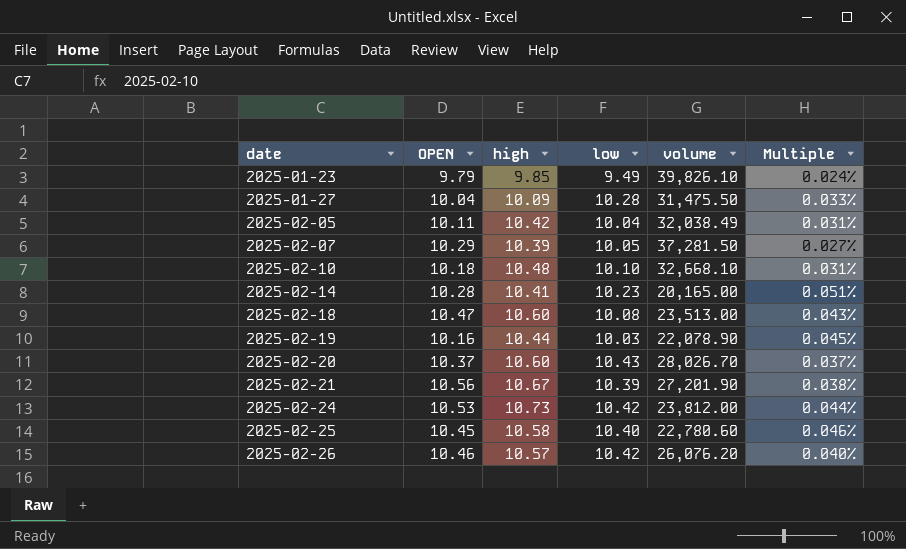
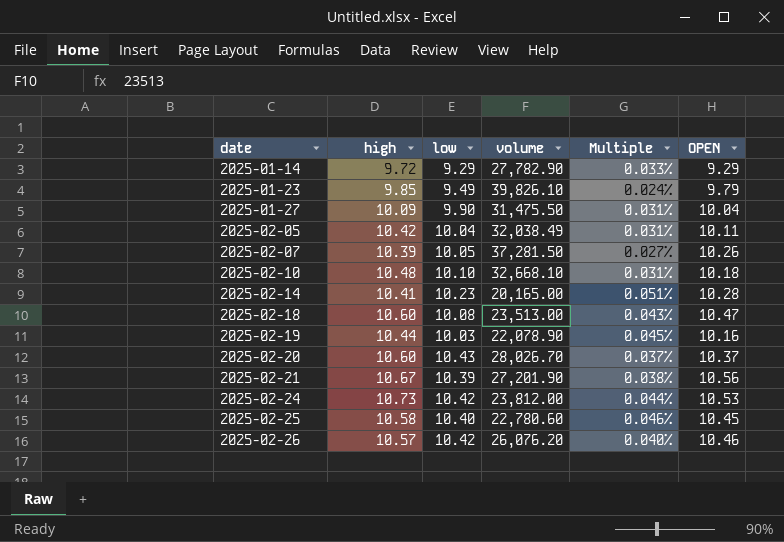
column OPEN | position: 2 -> 6
row 2025-01-14: none -> 9.72 | 9.29 | 27,782.90 | 0.033% | 9.29
2025-01-27 | low: 10.28 -> 9.90
2025-01-27 | Multiple: 0.033% -> 0.031%
2025-02-07 | OPEN: 10.29 -> 10.26

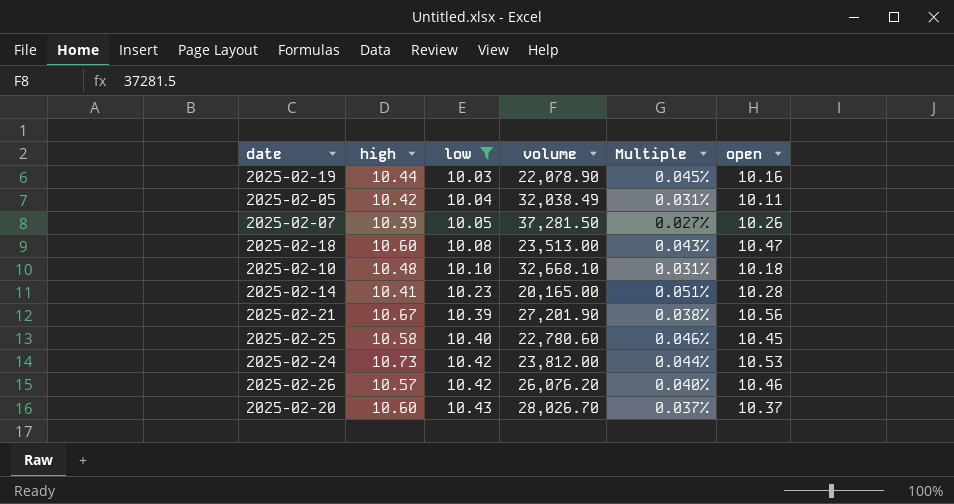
filter: none -> low >= 10.03
row order: date ascending -> low ascending
column name: OPEN -> open

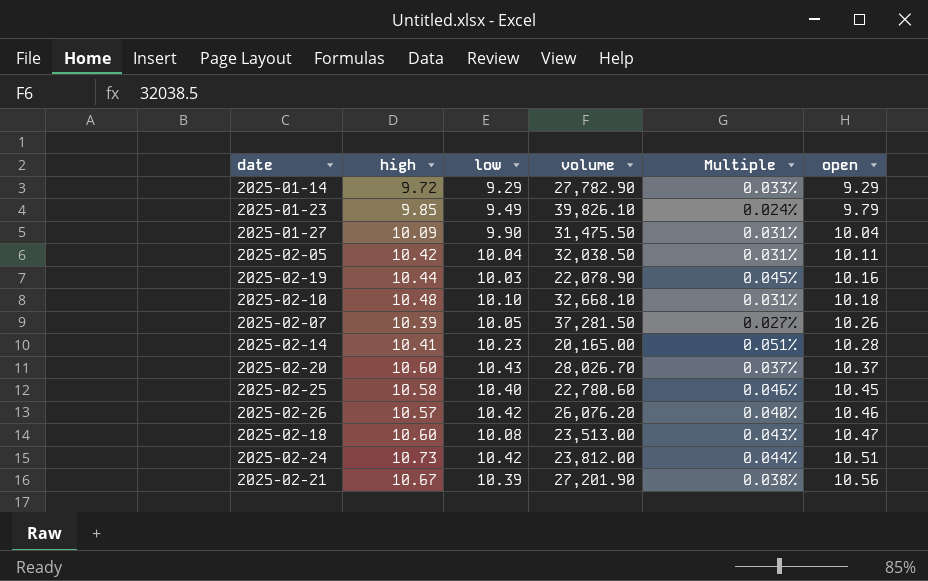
filter: low >= 10.03 -> none
row order: low ascending -> open ascending
2025-02-05 | volume: 32,038.49 -> 32,038.50
2025-02-24 | open: 10.53 -> 10.51

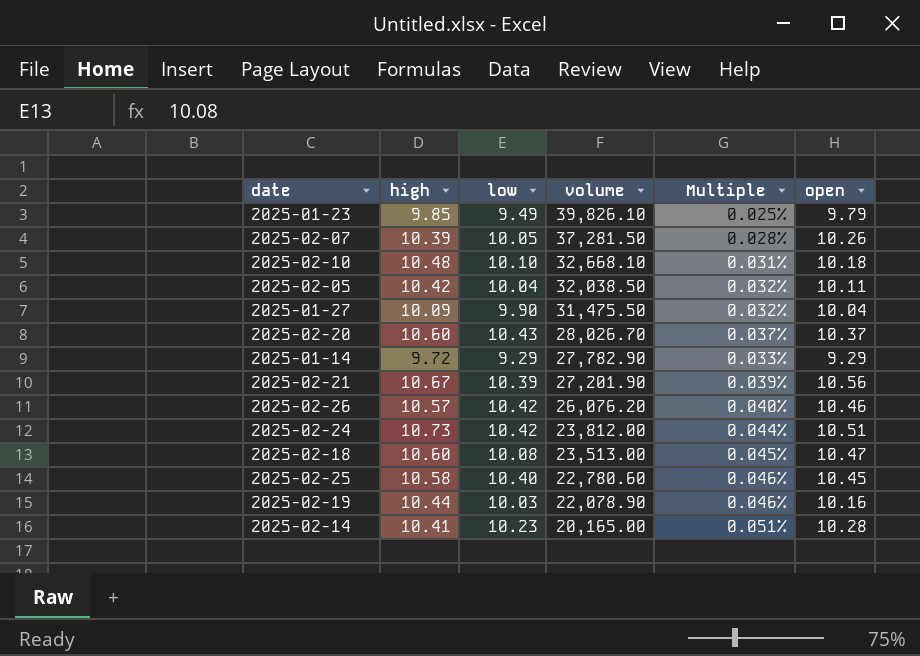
row order: open ascending -> volume descending
column Multiple | formula: [low] / [volume] -> [open] / [volume]

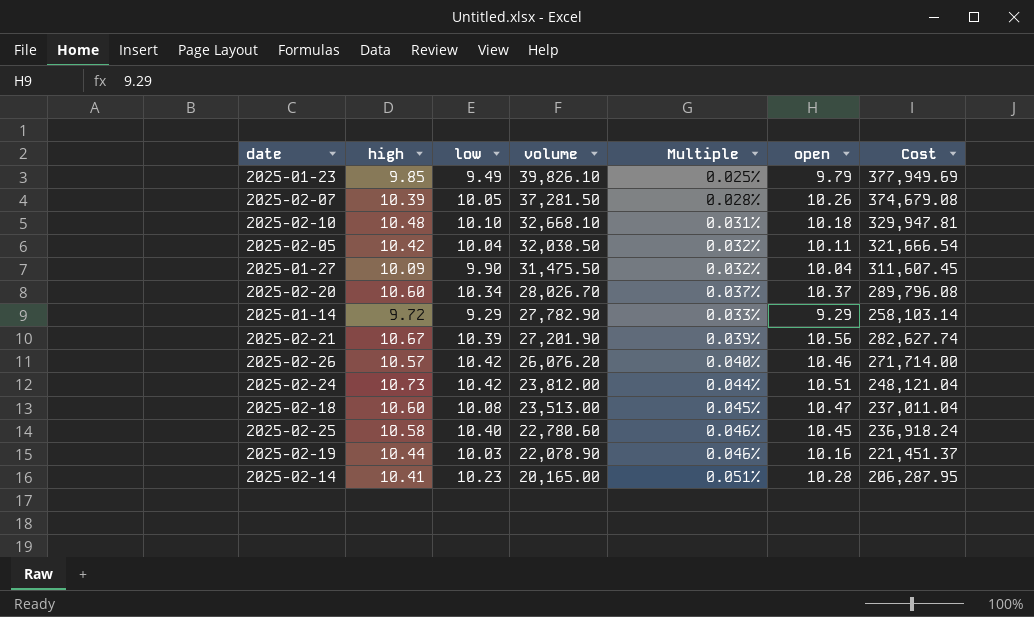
column Cost | formula: none -> [low] * [volume]
2025-02-20 | low: 10.43 -> 10.34

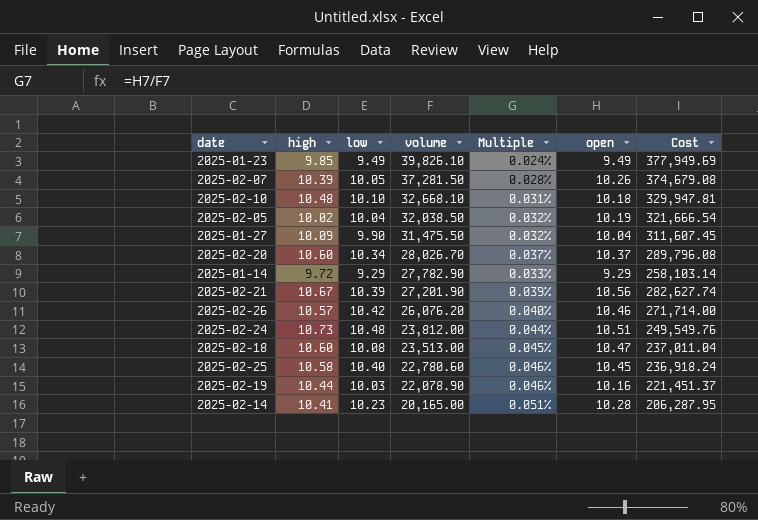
2025-01-23 | Multiple: 0.025% -> 0.024%
2025-01-23 | open: 9.79 -> 9.49
2025-02-05 | high: 10.42 -> 10.02
2025-02-05 | open: 10.11 -> 10.19
2025-02-24 | low: 10.42 -> 10.48
2025-02-24 | Cost: 248,121.04 -> 249,549.76

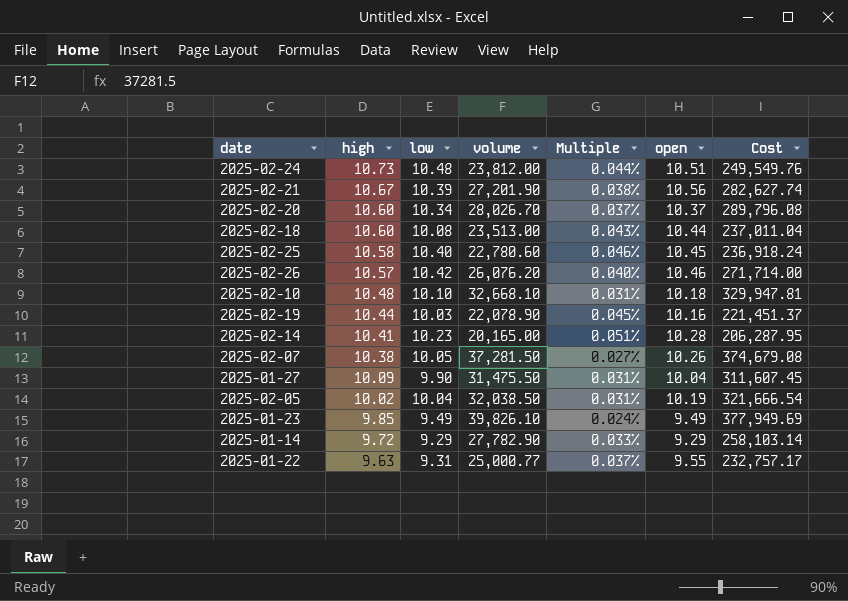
row order: volume descending -> high descending
column Multiple | formula: [open] / [volume] -> [low] / [volume]
2025-02-18 | open: 10.47 -> 10.44
2025-02-07 | high: 10.39 -> 10.38
row 2025-01-22: none -> 9.63 | 9.31 | 25,000.77 | 0.037% | 9.55 | 232,757.17

